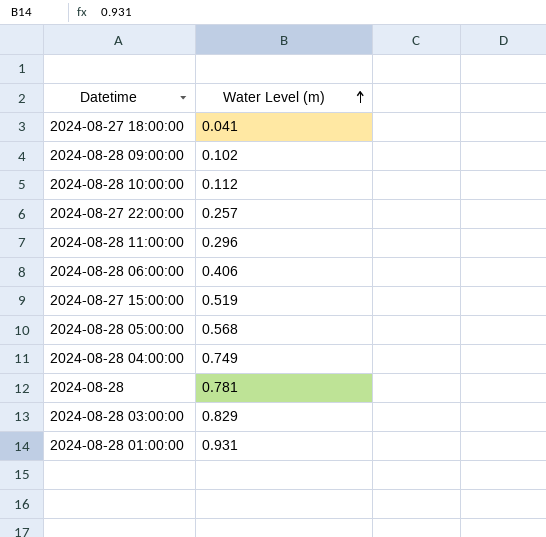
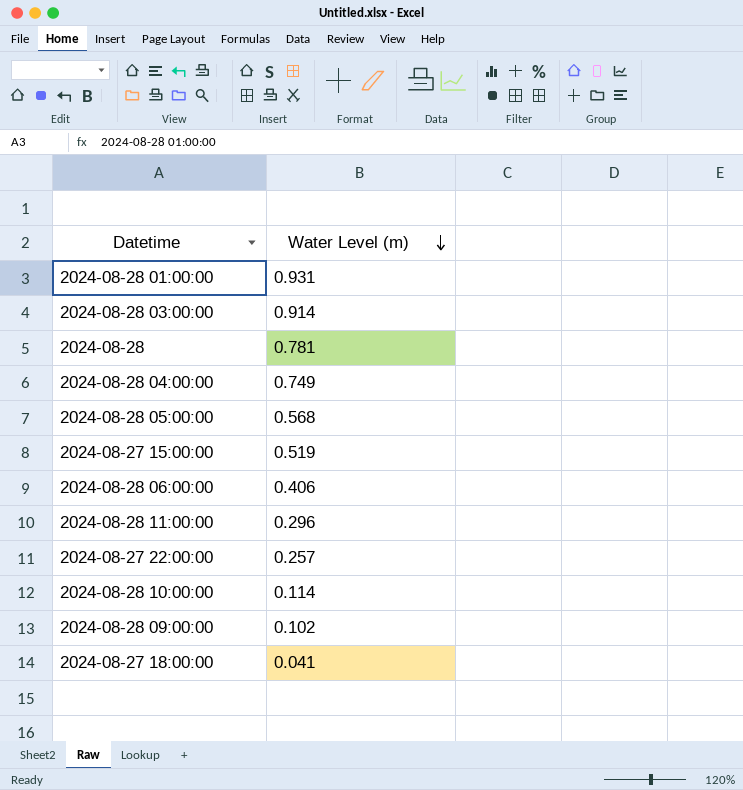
row order: Water Level (m) ascending -> Water Level (m) descending
2024-08-28 03:00:00 | Water Level (m): 0.829 -> 0.914
2024-08-28 10:00:00 | Water Level (m): 0.112 -> 0.114

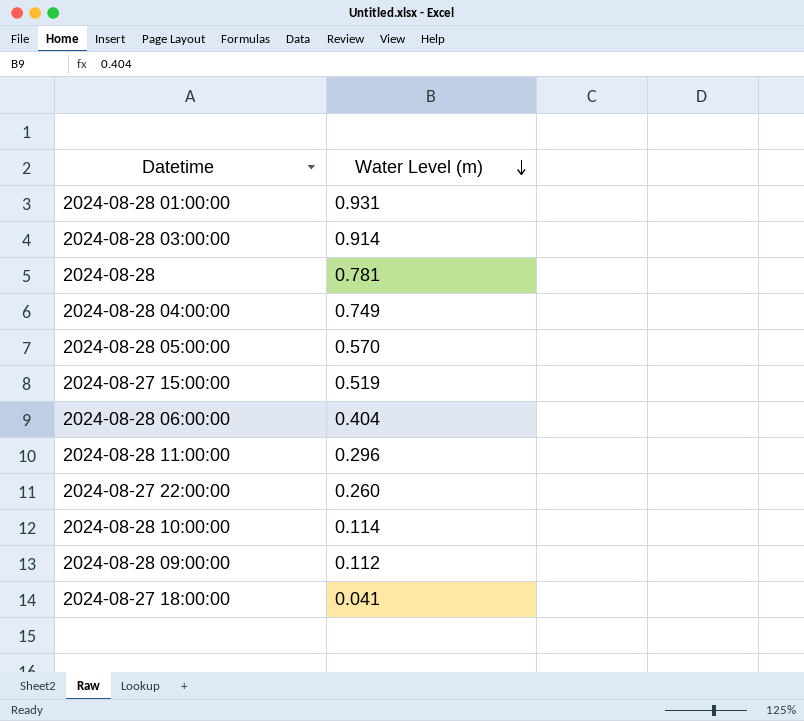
2024-08-28 05:00:00 | Water Level (m): 0.568 -> 0.570
2024-08-28 06:00:00 | Water Level (m): 0.406 -> 0.404
2024-08-27 22:00:00 | Water Level (m): 0.257 -> 0.260
2024-08-28 09:00:00 | Water Level (m): 0.102 -> 0.112

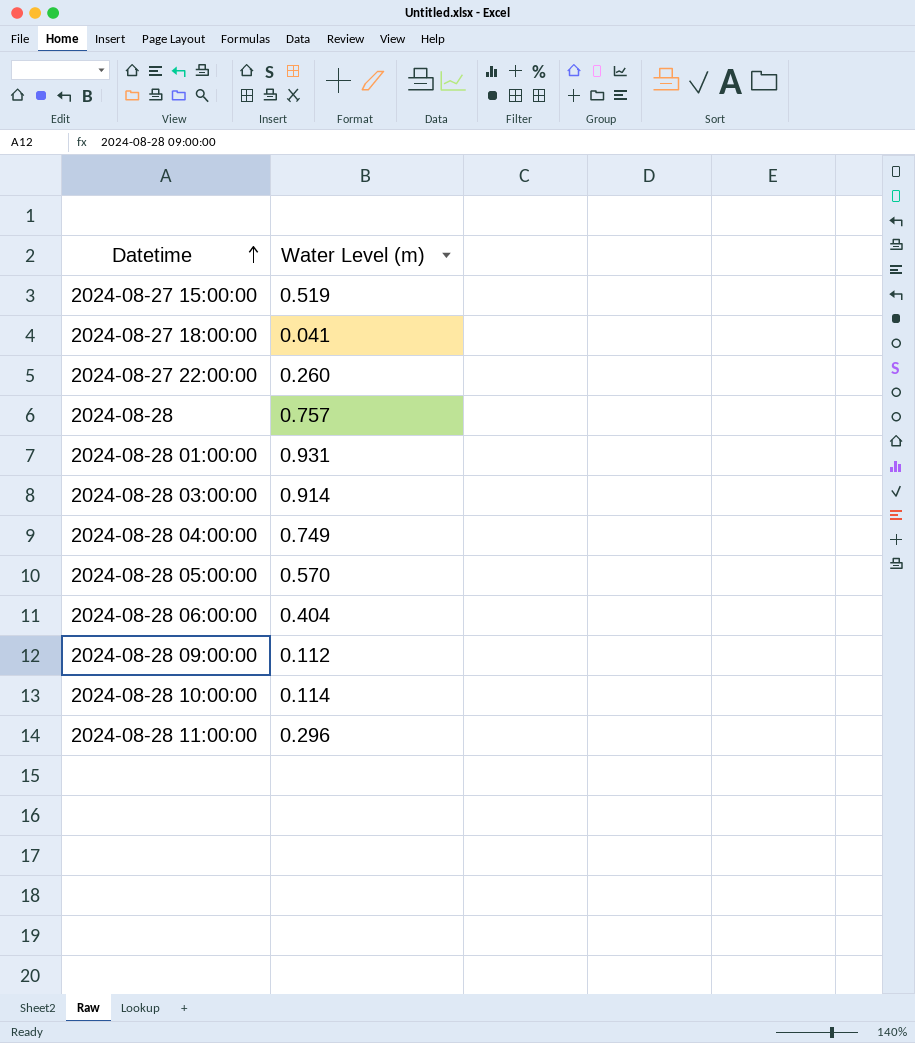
row order: Water Level (m) descending -> Datetime ascending
2024-08-28 | Water Level (m): 0.781 -> 0.757

